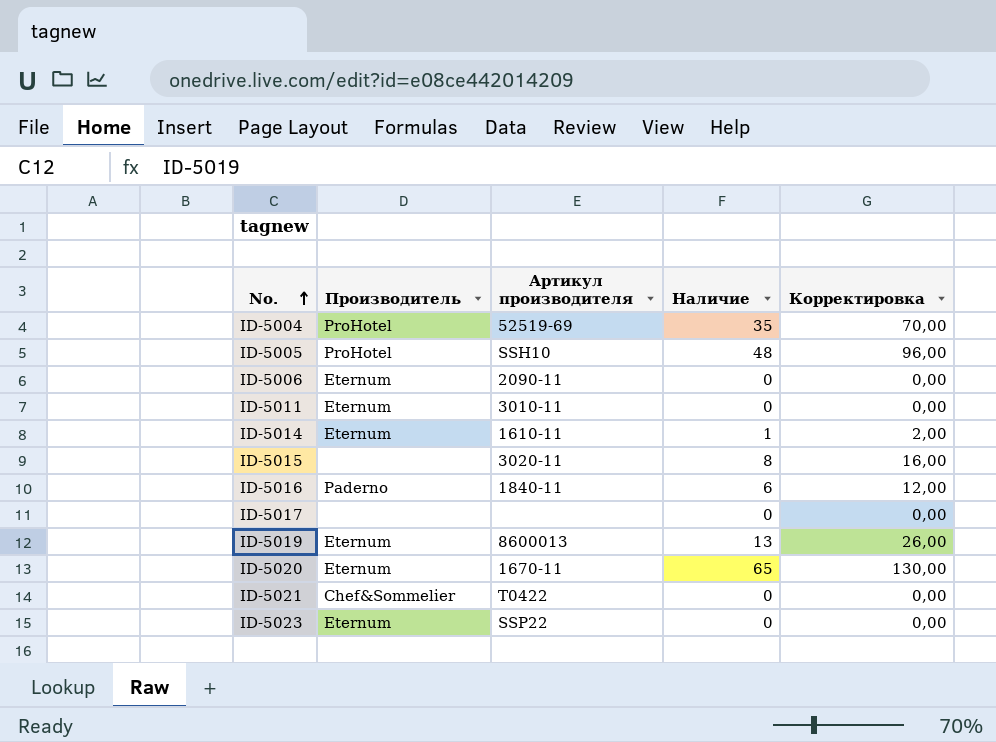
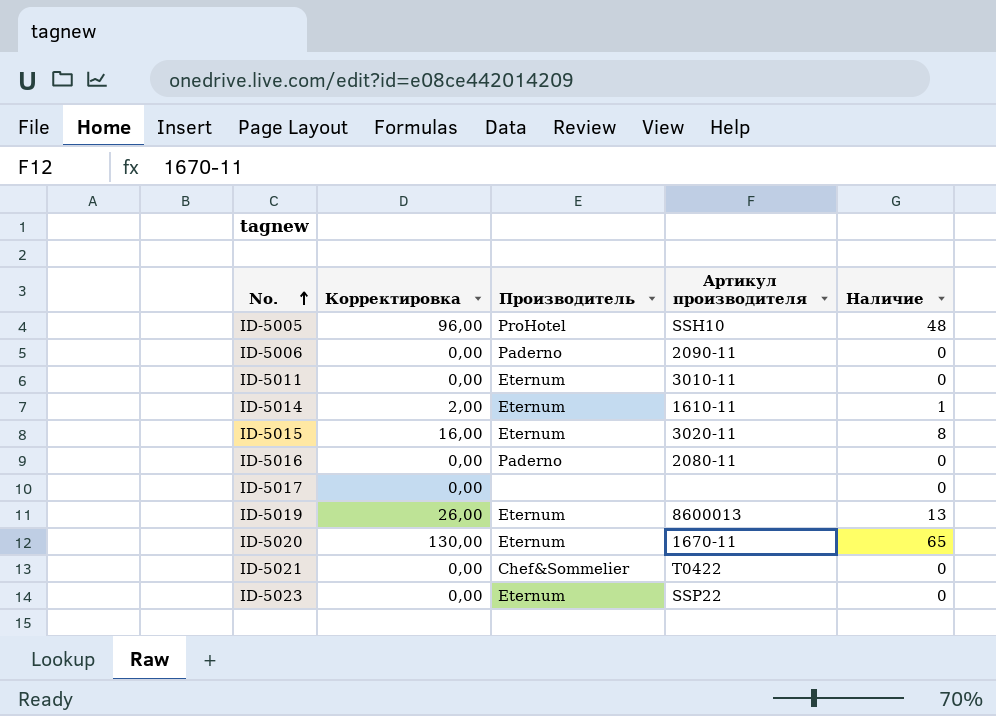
column Корректировка | position: 5 -> 2
row ID-5004: ProHotel | 52519-69 | 35 | 70,00 -> none
ID-5006 | Производитель: Eternum -> Paderno
ID-5015 | Производитель: none -> Eternum
ID-5016 | Корректировка: 12,00 -> 0,00
ID-5016 | Артикул производителя: 1840-11 -> 2080-11
ID-5016 | Наличие: 6 -> 0

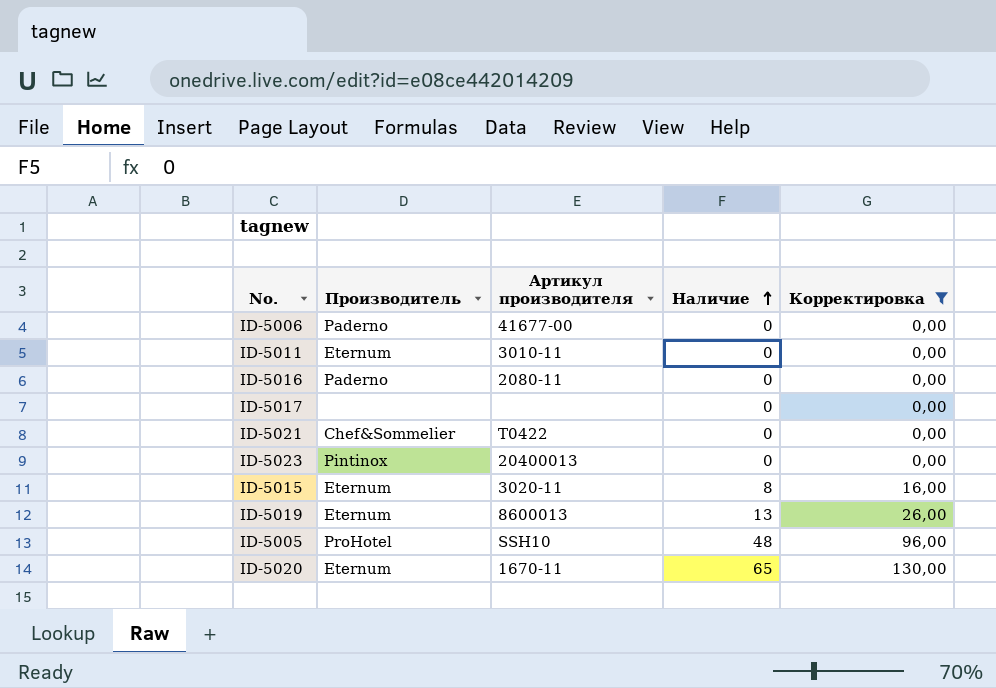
filter: none -> Корректировка != 2,00
row order: No. ascending -> Наличие ascending
column Корректировка | position: 2 -> 5
ID-5006 | Артикул производителя: 2090-11 -> 41677-00
ID-5023 | Производитель: Eternum -> Pintinox
ID-5023 | Артикул производителя: SSP22 -> 20400013

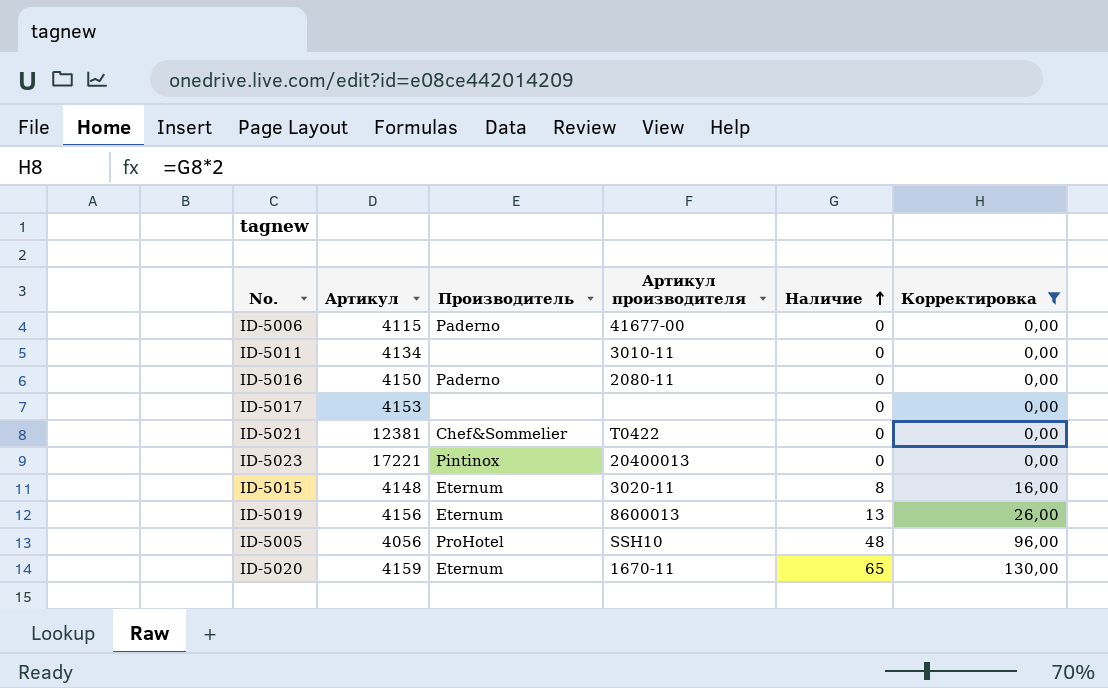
column Артикул | position: none -> 2
ID-5011 | Производитель: Eternum -> none

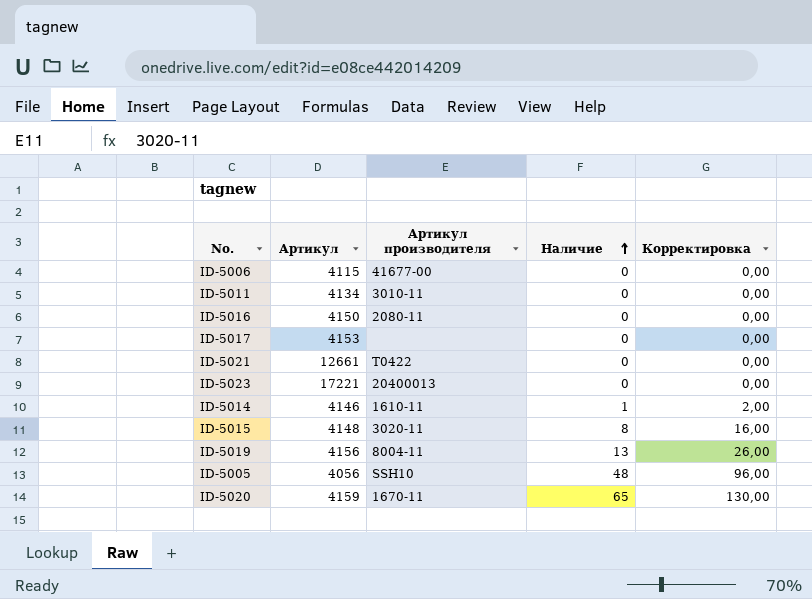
filter: Корректировка != 2,00 -> none
column Производитель | position: 3 -> none
ID-5021 | Артикул: 12381 -> 12661
ID-5019 | Артикул производителя: 8600013 -> 8004-11

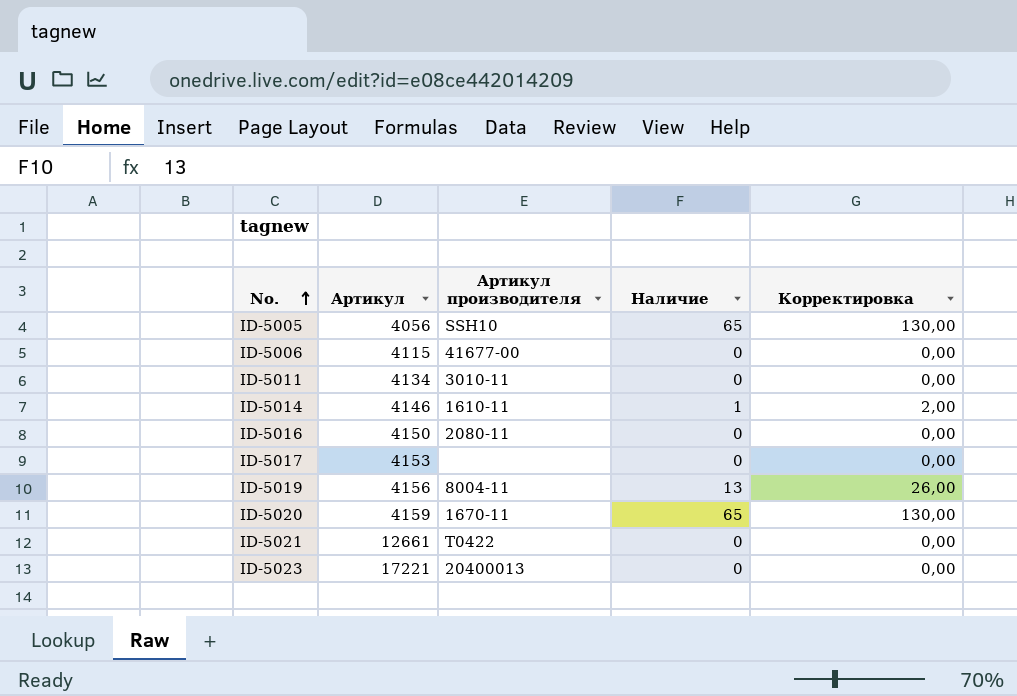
row order: Наличие ascending -> No. ascending
row ID-5015: 4148 | 3020-11 | 8 | 16,00 -> none
ID-5005 | Наличие: 48 -> 65
ID-5005 | Корректировка: 96,00 -> 130,00

